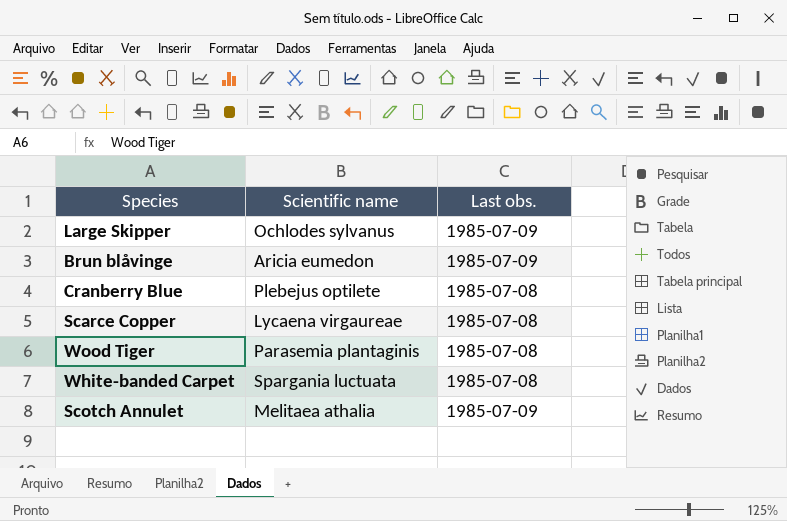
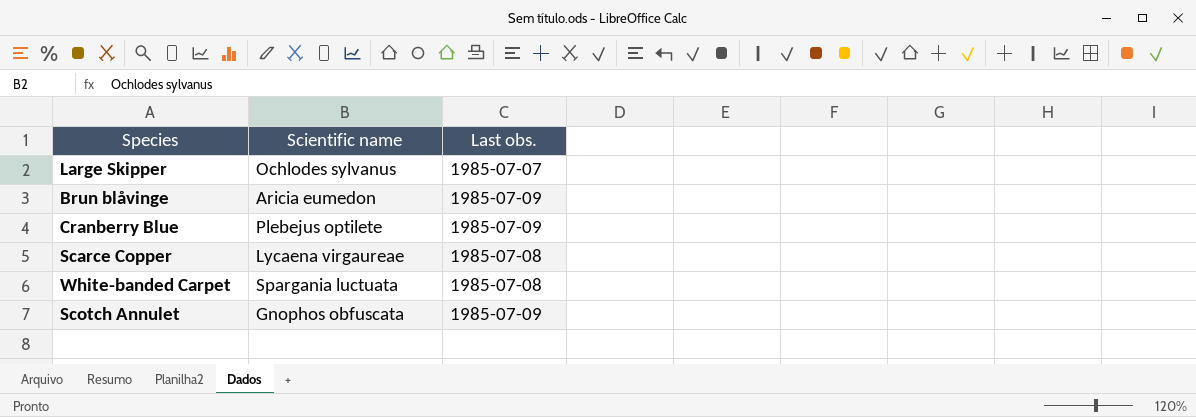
row Wood Tiger: Parasemia plantaginis | 1985-07-08 -> none
Large Skipper | Last obs.: 1985-07-09 -> 1985-07-07
Cranberry Blue | Last obs.: 1985-07-08 -> 1985-07-09
Scotch Annulet | Scientific name: Melitaea athalia -> Gnophos obfuscata

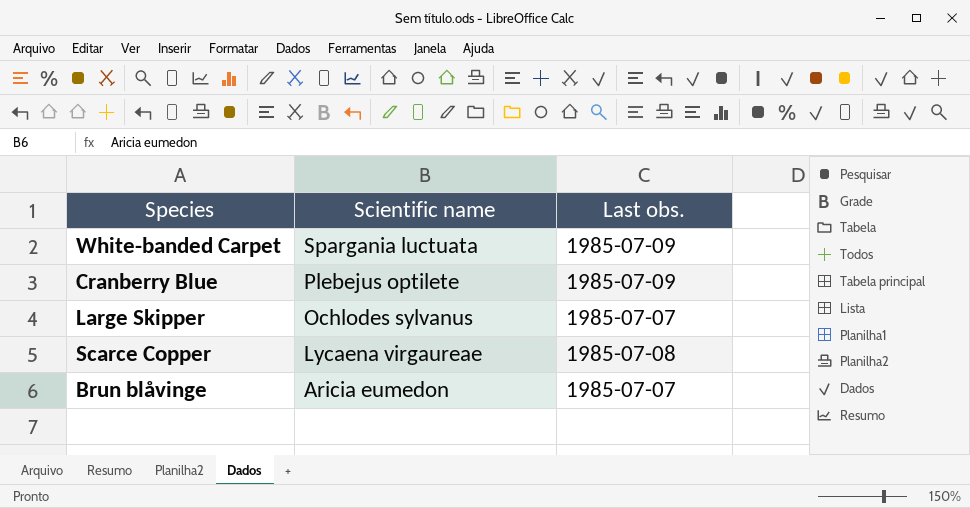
row order: none -> Scientific name descending
row Scotch Annulet: Gnophos obfuscata | 1985-07-09 -> none
White-banded Carpet | Last obs.: 1985-07-08 -> 1985-07-09
Brun blåvinge | Last obs.: 1985-07-09 -> 1985-07-07

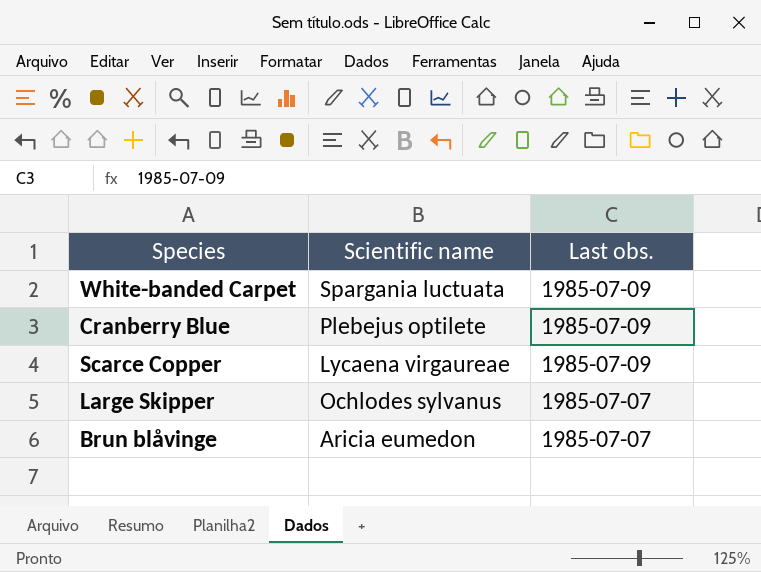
row order: Scientific name descending -> Last obs. descending
Scarce Copper | Last obs.: 1985-07-08 -> 1985-07-09

